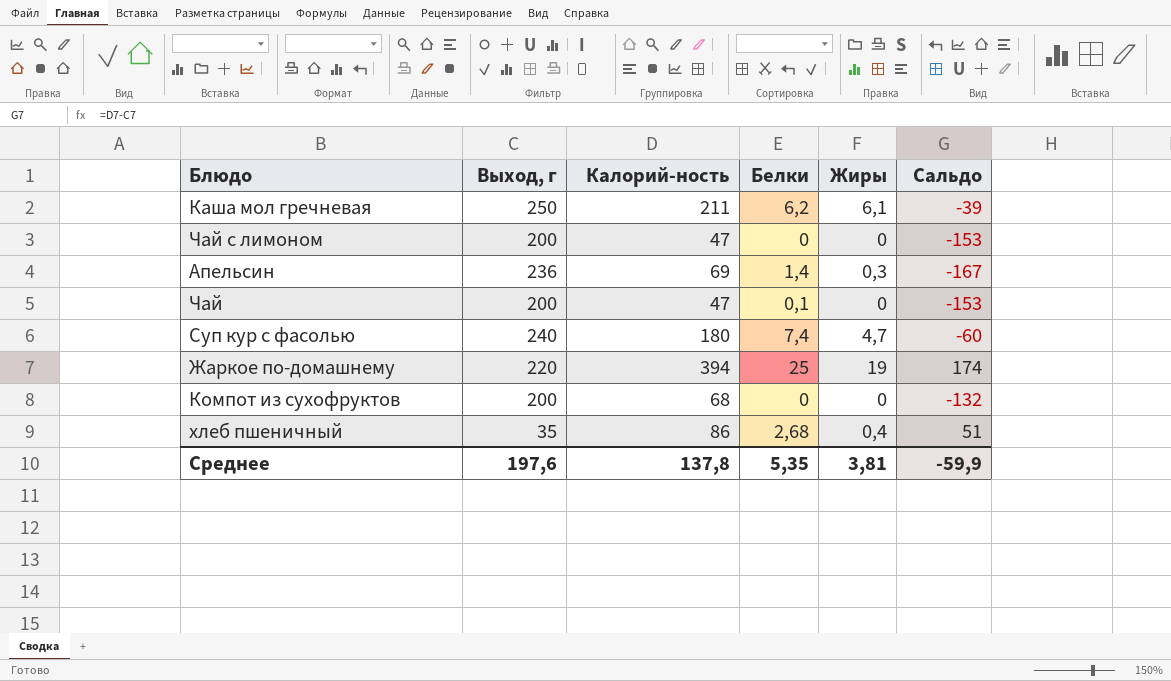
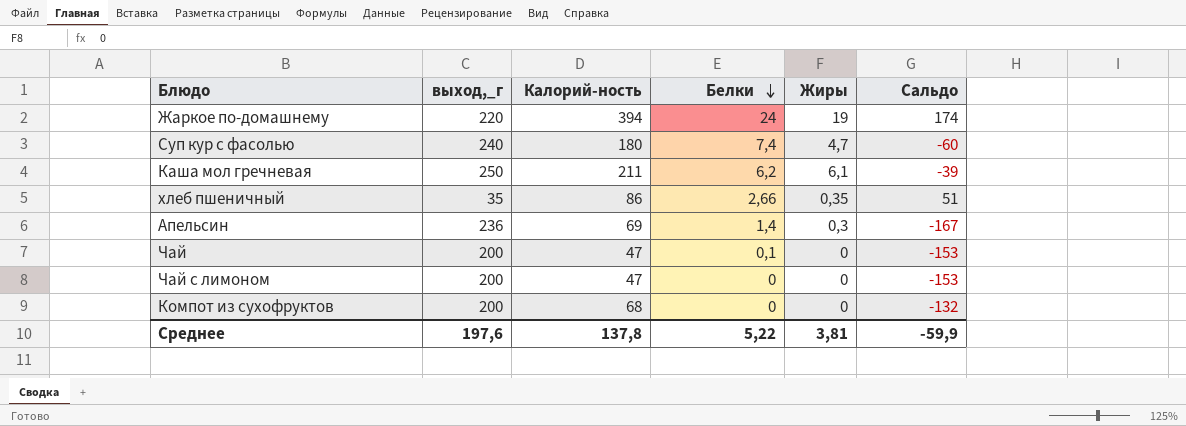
row order: none -> Белки descending
column name: Выход, г -> выход,_г
Жаркое по-домашнему | Белки: 25 -> 24
хлеб пшеничный | Белки: 2,68 -> 2,66
хлеб пшеничный | Жиры: 0,4 -> 0,35
Среднее | Белки: 5,35 -> 5,22

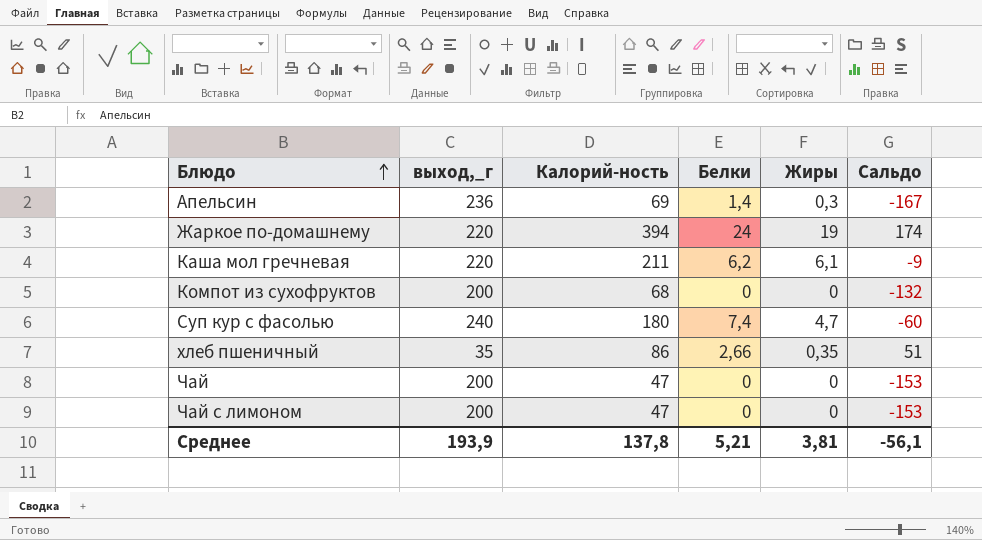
row order: Белки descending -> Блюдо ascending
Каша мол гречневая | выход,_г: 250 -> 220
Каша мол гречневая | Сальдо: -39 -> -9
Чай | Белки: 0,1 -> 0
Среднее | выход,_г: 197,6 -> 193,9
Среднее | Белки: 5,22 -> 5,21
Среднее | Сальдо: -59,9 -> -56,1

